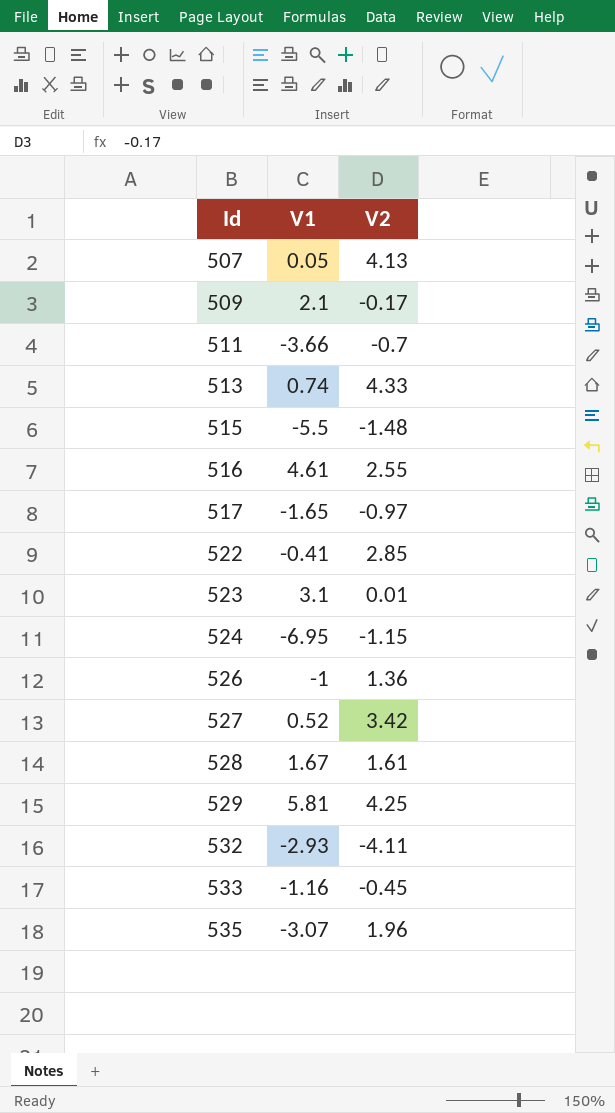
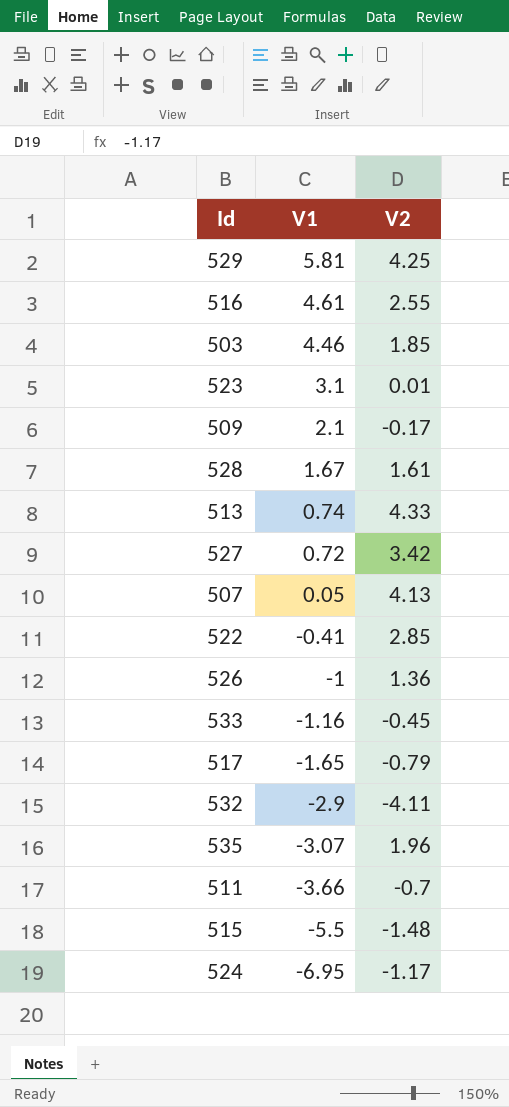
row order: Id ascending -> V1 descending
row 503: none -> 4.46 | 1.85
527 | V1: 0.52 -> 0.72
517 | V2: -0.97 -> -0.79
532 | V1: -2.93 -> -2.9
524 | V2: -1.15 -> -1.17

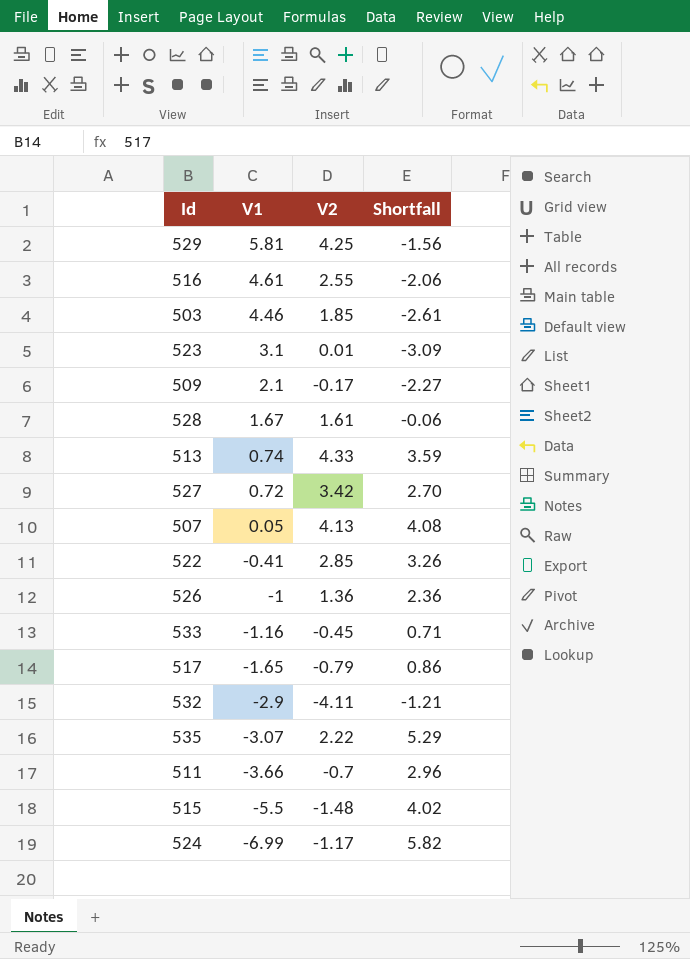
column Shortfall | formula: none -> [V2] - [V1]
535 | V2: 1.96 -> 2.22
524 | V1: -6.95 -> -6.99

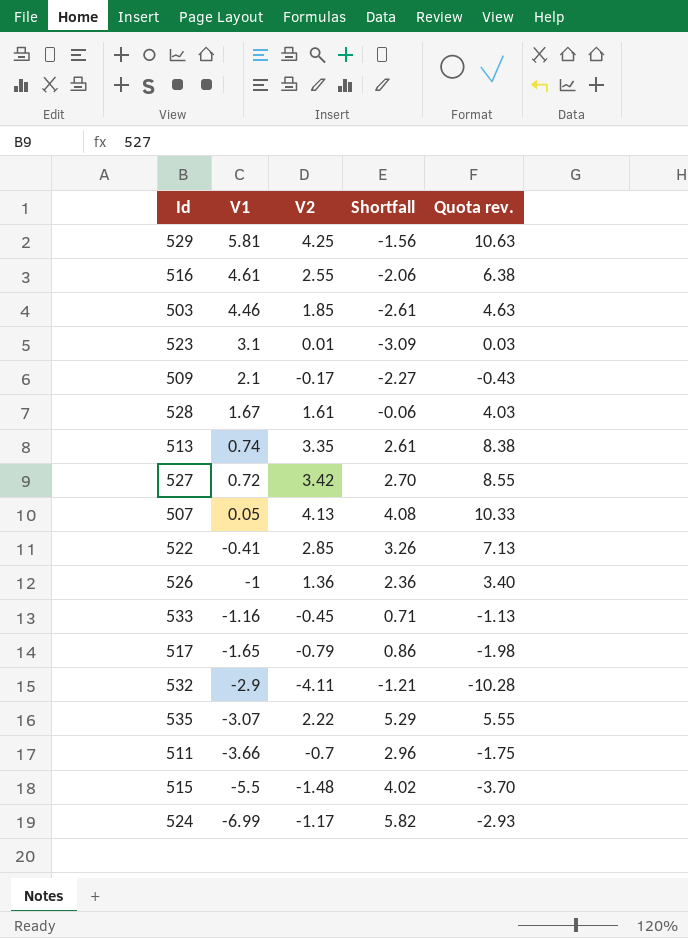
column Quota rev. | formula: none -> [V2] * 2.5
513 | V2: 4.33 -> 3.35
513 | Shortfall: 3.59 -> 2.61

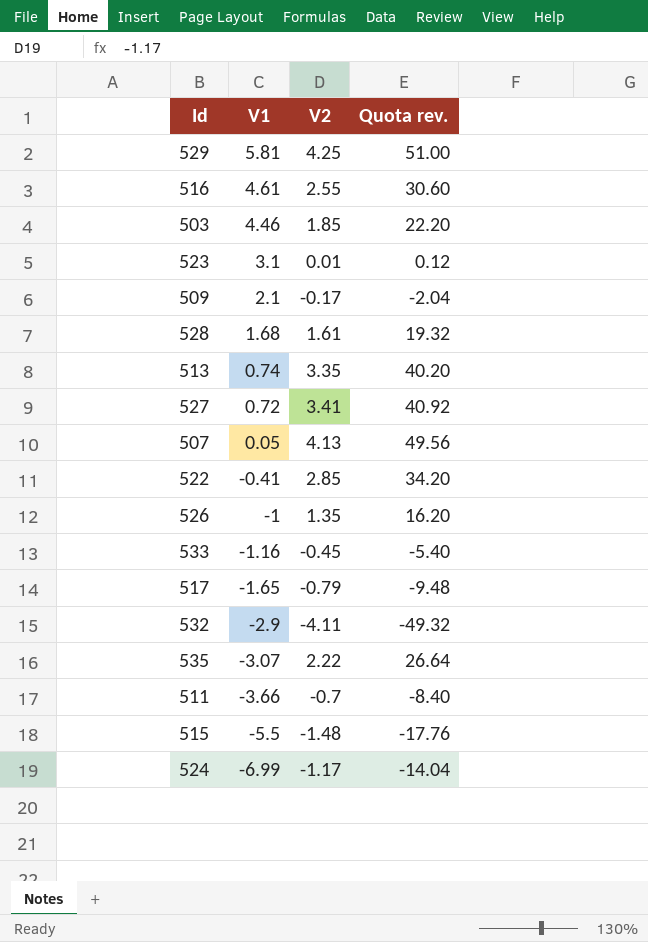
column Shortfall | formula: [V2] - [V1] -> none
column Quota rev. | formula: [V2] * 2.5 -> [V2] * 12
528 | V1: 1.67 -> 1.68
527 | V2: 3.42 -> 3.41
526 | V2: 1.36 -> 1.35

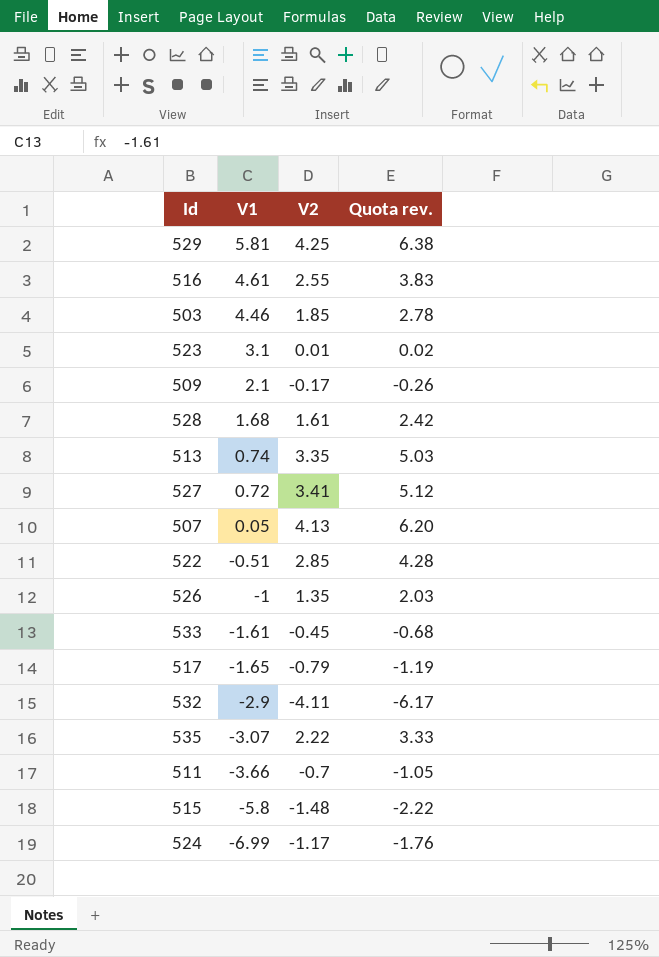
column Quota rev. | formula: [V2] * 12 -> [V2] * 1.5
522 | V1: -0.41 -> -0.51
533 | V1: -1.16 -> -1.61
515 | V1: -5.5 -> -5.8

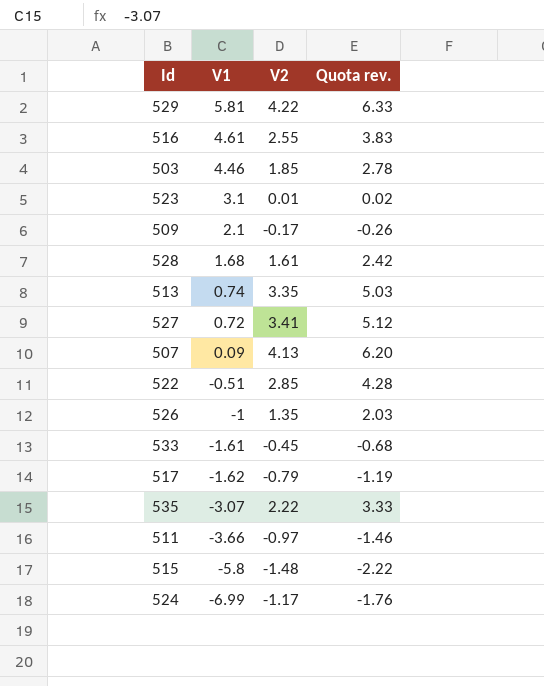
row 532: -2.9 | -4.11 | -6.17 -> none
529 | V2: 4.25 -> 4.22
529 | Quota rev.: 6.38 -> 6.33
507 | V1: 0.05 -> 0.09
517 | V1: -1.65 -> -1.62
511 | V2: -0.7 -> -0.97
511 | Quota rev.: -1.05 -> -1.46

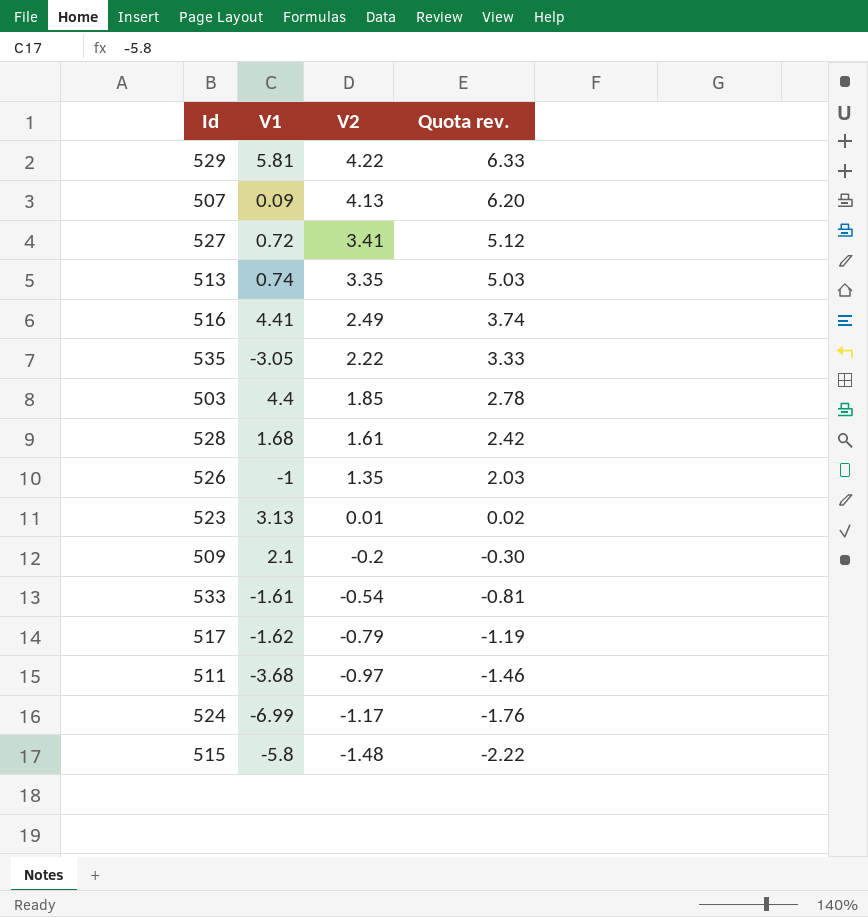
row order: V1 descending -> V2 descending
row 522: -0.51 | 2.85 | 4.28 -> none
516 | V1: 4.61 -> 4.41
516 | V2: 2.55 -> 2.49
516 | Quota rev.: 3.83 -> 3.74
535 | V1: -3.07 -> -3.05
503 | V1: 4.46 -> 4.4
523 | V1: 3.1 -> 3.13
509 | V2: -0.17 -> -0.2
509 | Quota rev.: -0.26 -> -0.30
533 | V2: -0.45 -> -0.54
533 | Quota rev.: -0.68 -> -0.81
511 | V1: -3.66 -> -3.68

